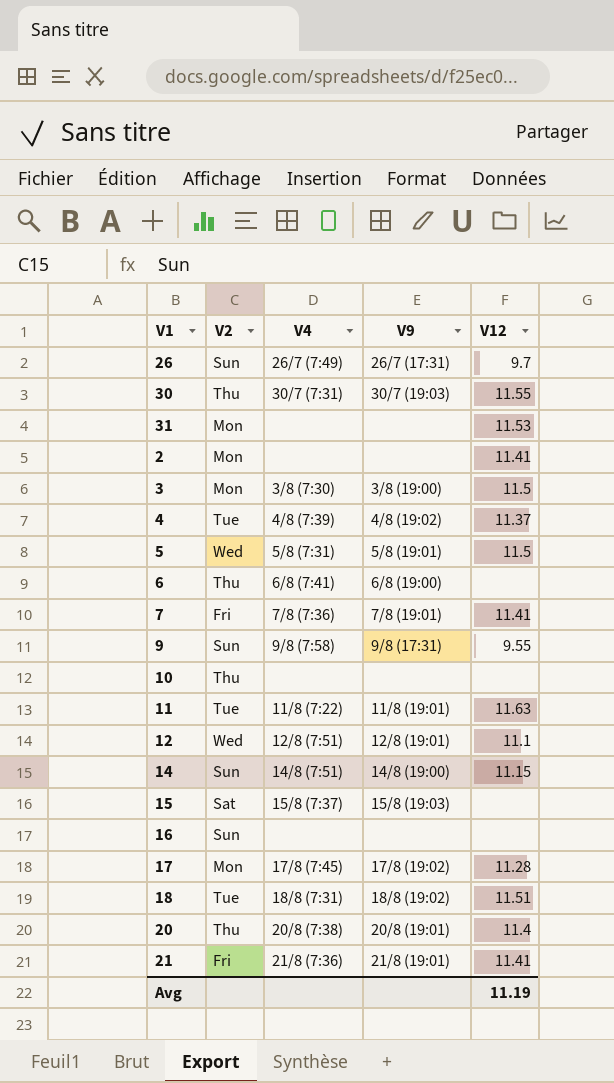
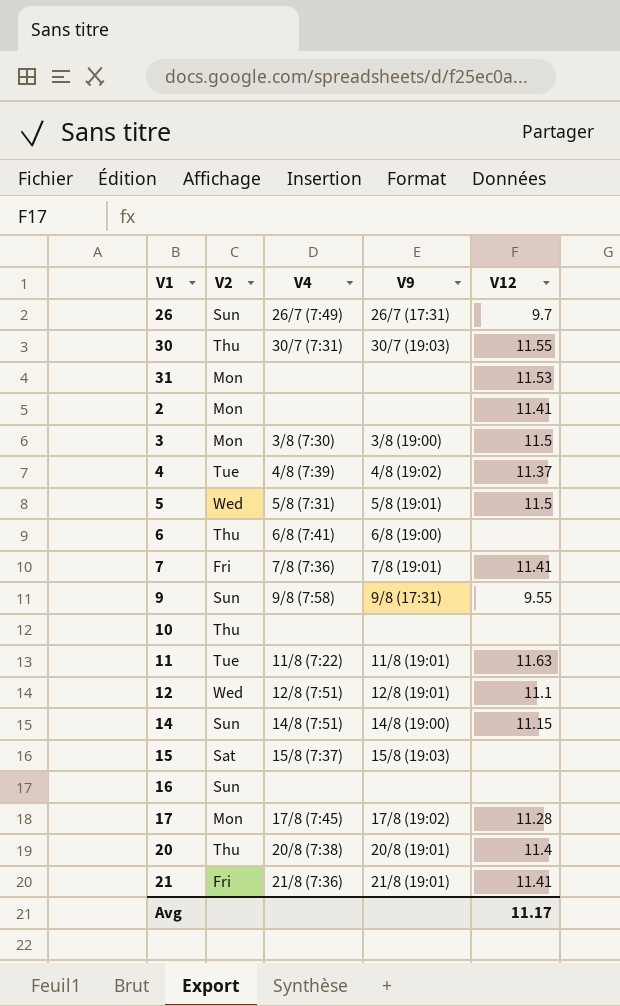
row 18: Tue | 18/8 (7:31) | 18/8 (19:02) | 11.51 -> none
Avg | V12: 11.19 -> 11.17

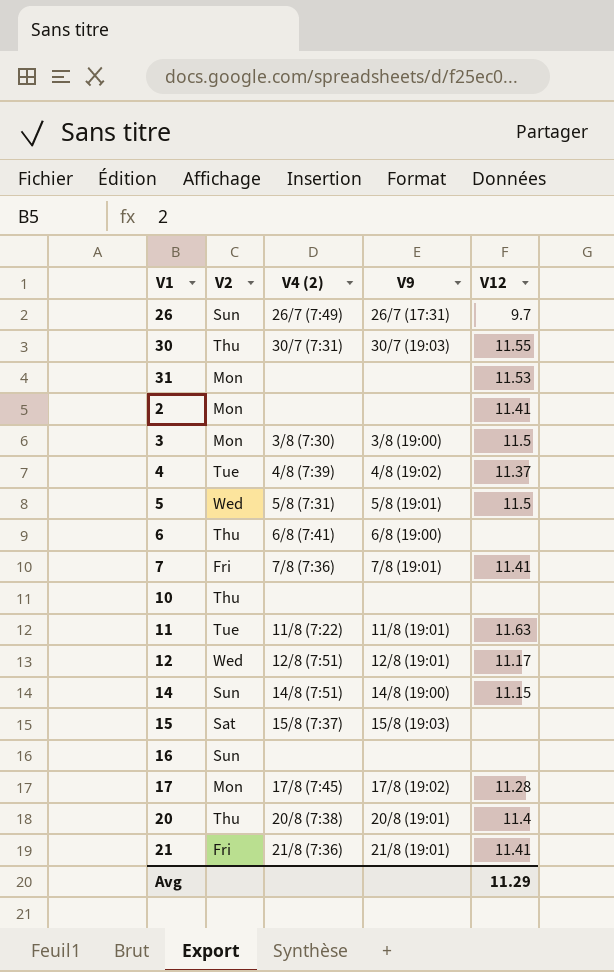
column name: V4 -> V4 (2)
row 9: Sun | 9/8 (7:58) | 9/8 (17:31) | 9.55 -> none
12 | V12: 11.1 -> 11.17
Avg | V12: 11.17 -> 11.29

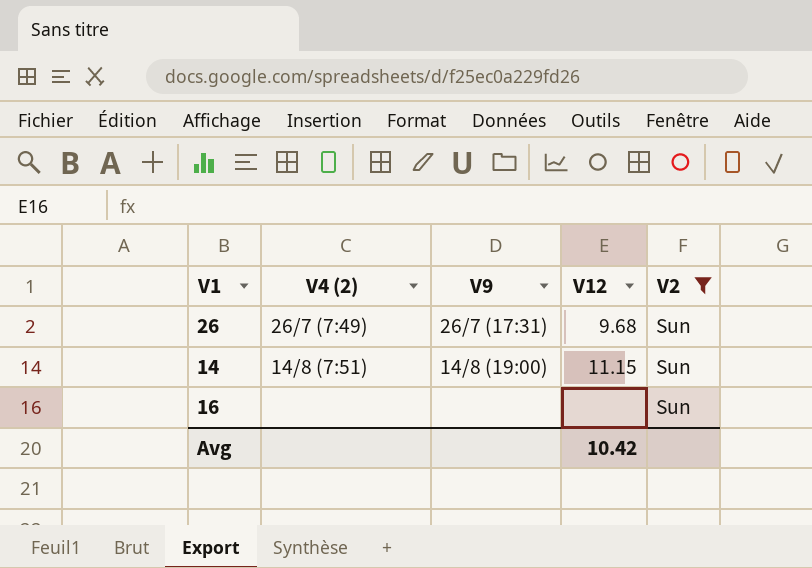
filter: none -> V2 = Sun
column V2 | position: 2 -> 5
26 | V12: 9.7 -> 9.68
Avg | V12: 11.29 -> 10.42

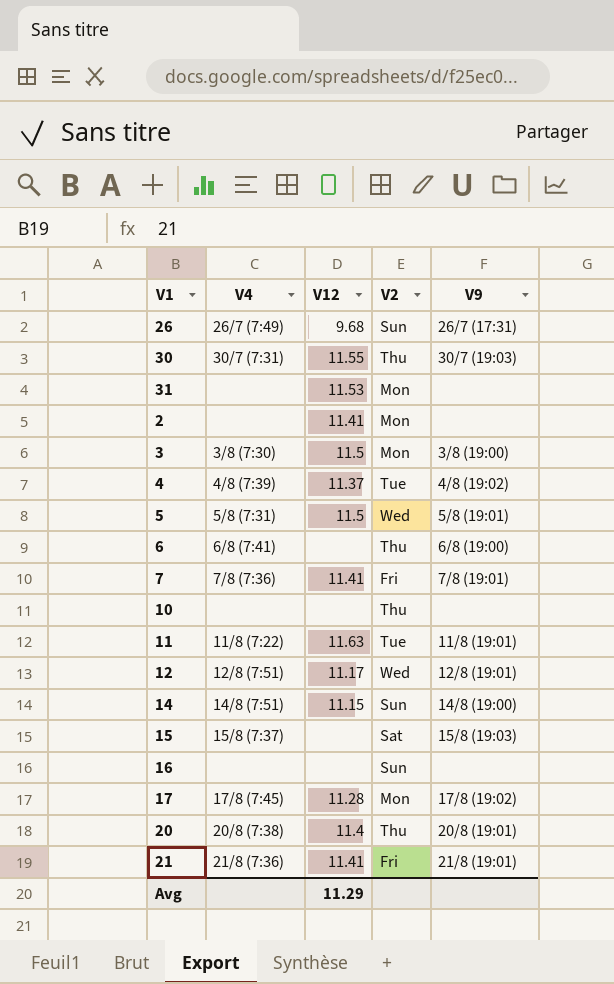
filter: V2 = Sun -> none
column name: V4 (2) -> V4
column V9 | position: 3 -> 5
Avg | V12: 10.42 -> 11.29

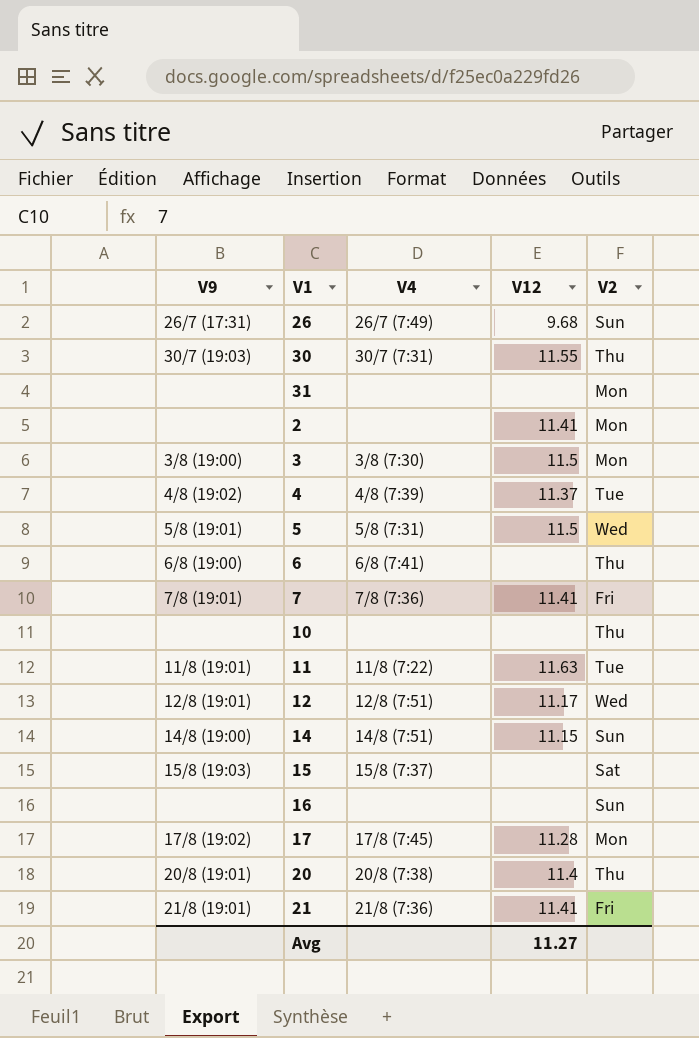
column V9 | position: 5 -> 1
31 | V12: 11.53 -> none
Avg | V12: 11.29 -> 11.27

